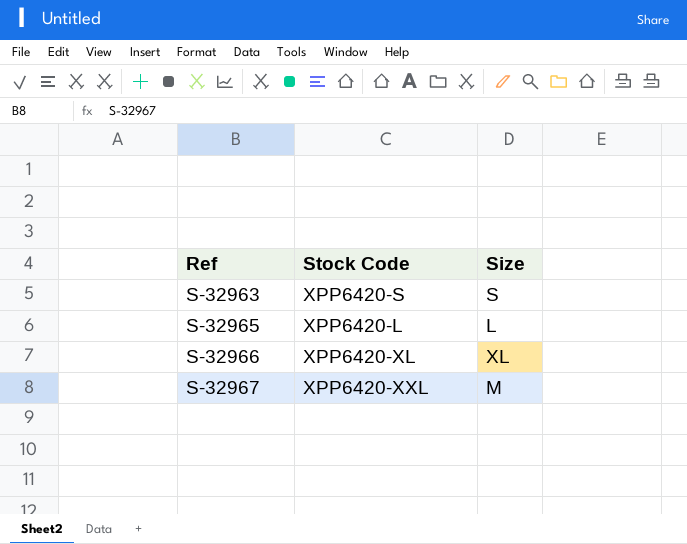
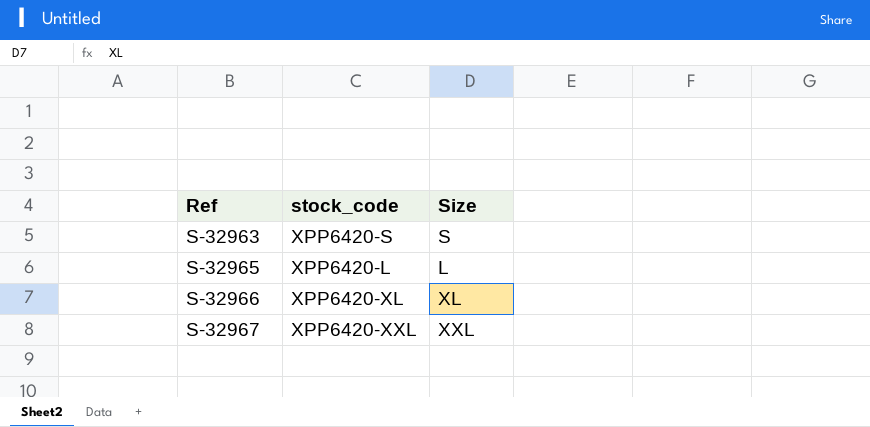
column name: Stock Code -> stock_code
S-32967 | Size: M -> XXL

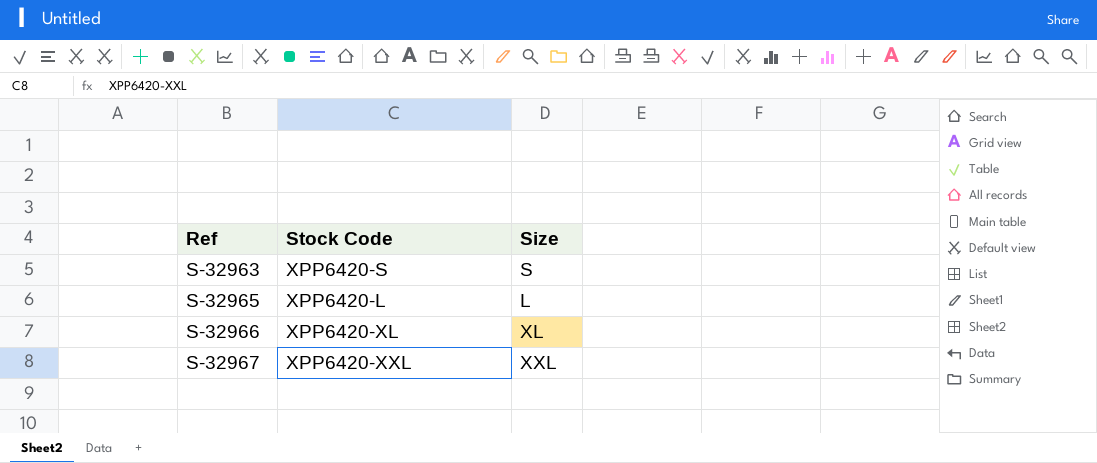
column name: stock_code -> Stock Code

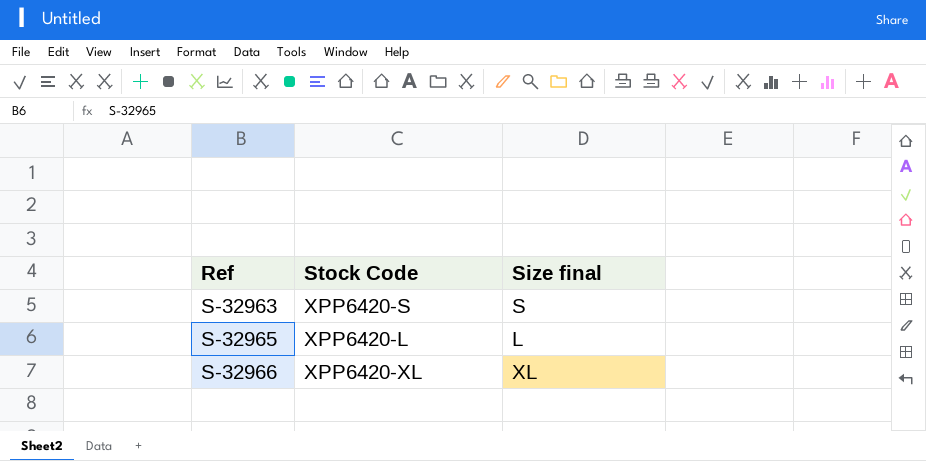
column name: Size -> Size final
row S-32967: XPP6420-XXL | XXL -> none

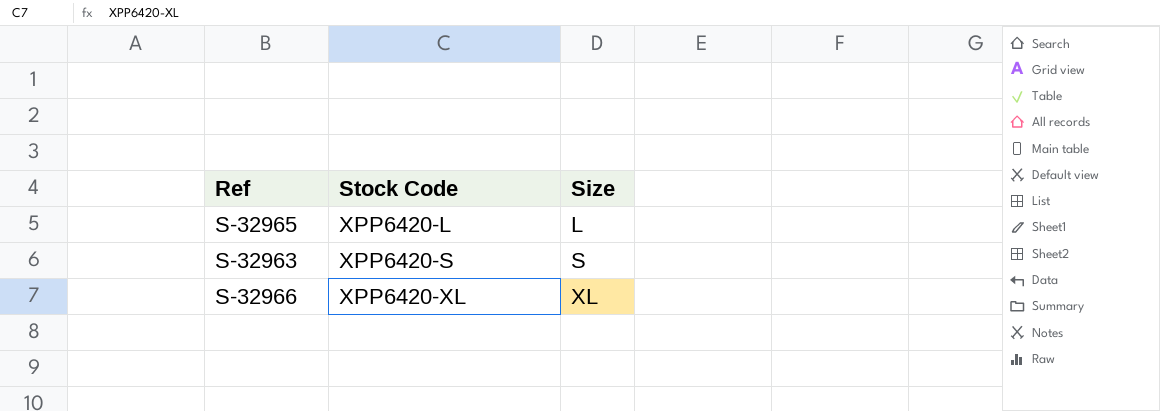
row order: Ref ascending -> Stock Code ascending
column name: Size final -> Size

